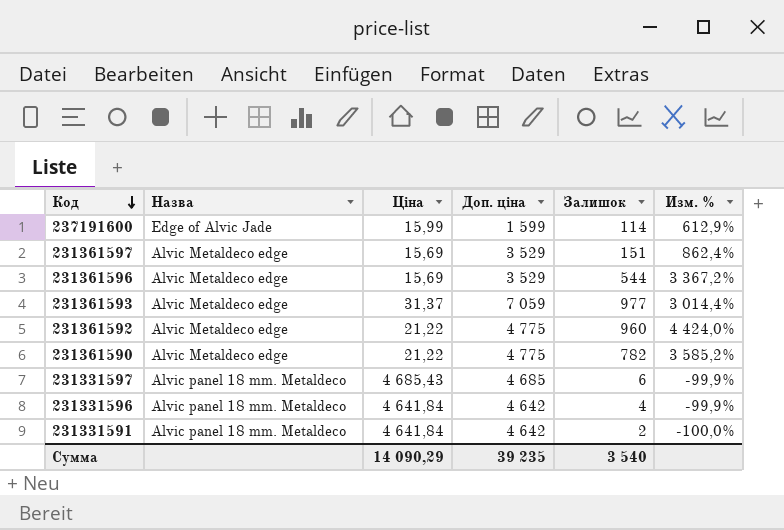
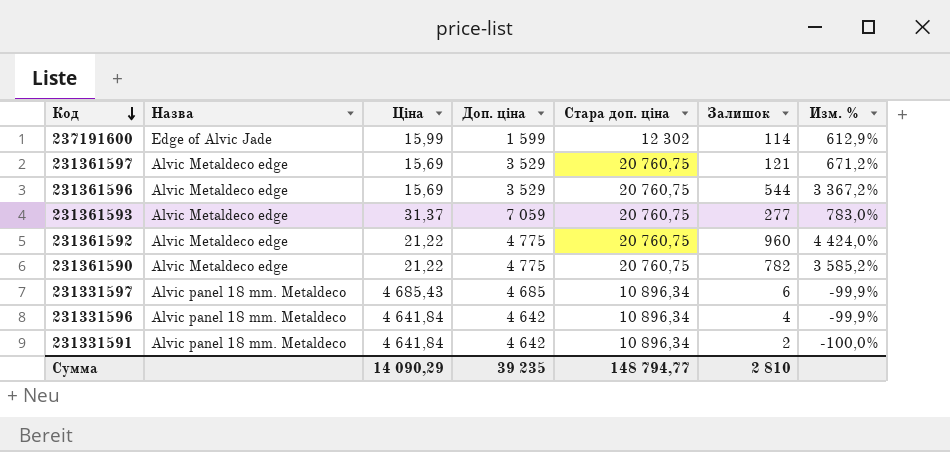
column Стара доп. ціна | position: none -> 5
231361597 | Залишок: 151 -> 121
231361597 | Изм. %: 862,4% -> 671,2%
231361593 | Залишок: 977 -> 277
231361593 | Изм. %: 3 014,4% -> 783,0%
Сумма | Залишок: 3 540 -> 2 810

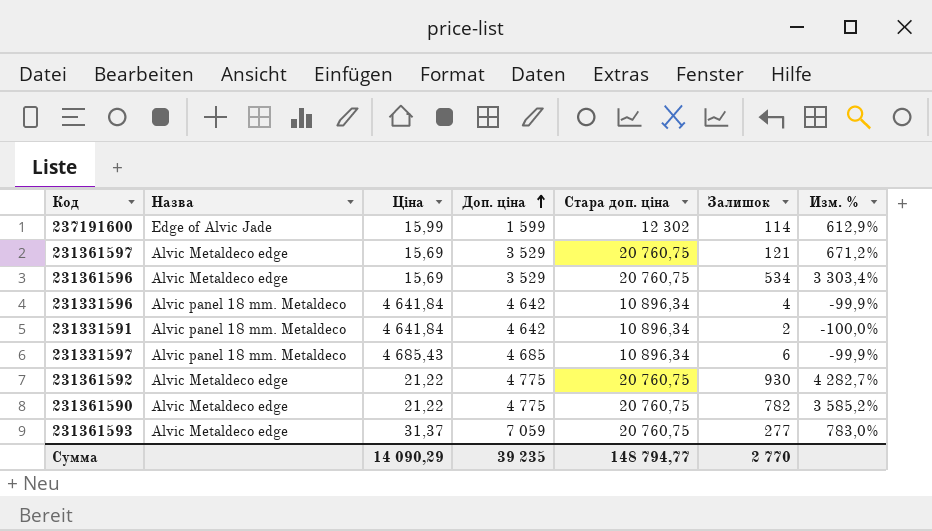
row order: Код descending -> Доп. ціна ascending
231361596 | Залишок: 544 -> 534
231361596 | Изм. %: 3 367,2% -> 3 303,4%
231361592 | Залишок: 960 -> 930
231361592 | Изм. %: 4 424,0% -> 4 282,7%
Сумма | Залишок: 2 810 -> 2 770

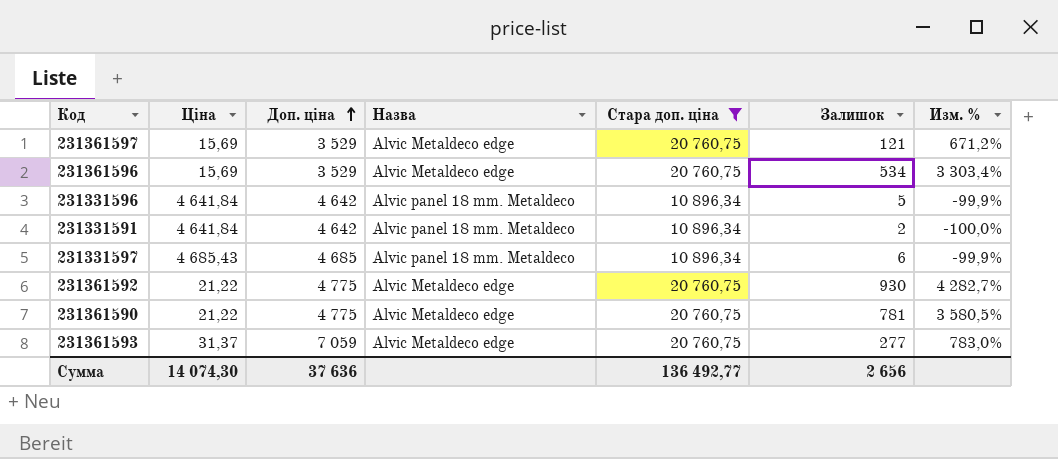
filter: none -> Стара доп. ціна != 12 302
column Назва | position: 2 -> 4
231331596 | Залишок: 4 -> 5
231361590 | Залишок: 782 -> 781
231361590 | Изм. %: 3 585,2% -> 3 580,5%
Сумма | Ціна: 14 090,29 -> 14 074,30
Сумма | Доп. ціна: 39 235 -> 37 636
Сумма | Стара доп. ціна: 148 794,77 -> 136 492,77
Сумма | Залишок: 2 770 -> 2 656

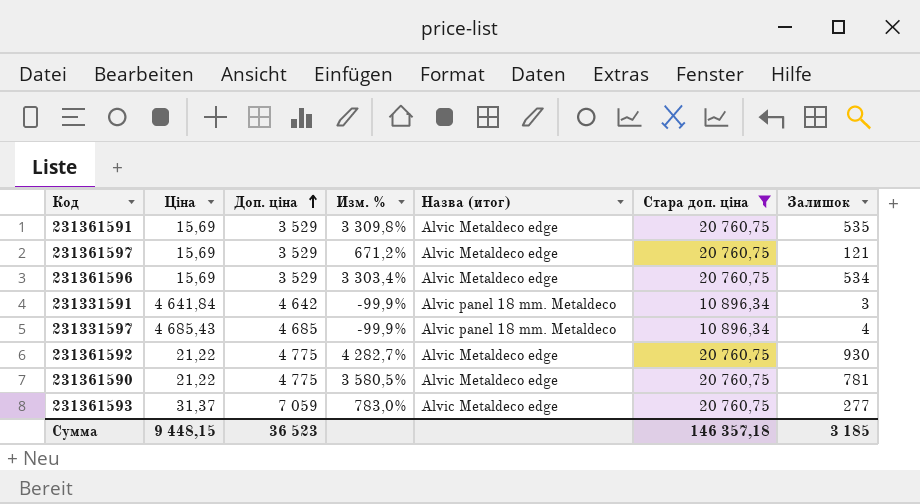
column Изм. % | position: 7 -> 4
column name: Назва -> Назва (итог)
row 231331596: 4 641,84 | 4 642 | Alvic panel 18 mm. Metaldeco | 10 896,34 | 5 | -99,9% -> none
row 231361591: none -> 15,69 | 3 529 | 3 309,8% | Alvic Metaldeco edge | 20 760,75 | 535
231331591 | Изм. %: -100,0% -> -99,9%
231331591 | Залишок: 2 -> 3
231331597 | Залишок: 6 -> 4
Сумма | Ціна: 14 074,30 -> 9 448,15
Сумма | Доп. ціна: 37 636 -> 36 523
Сумма | Стара доп. ціна: 136 492,77 -> 146 357,18
Сумма | Залишок: 2 656 -> 3 185

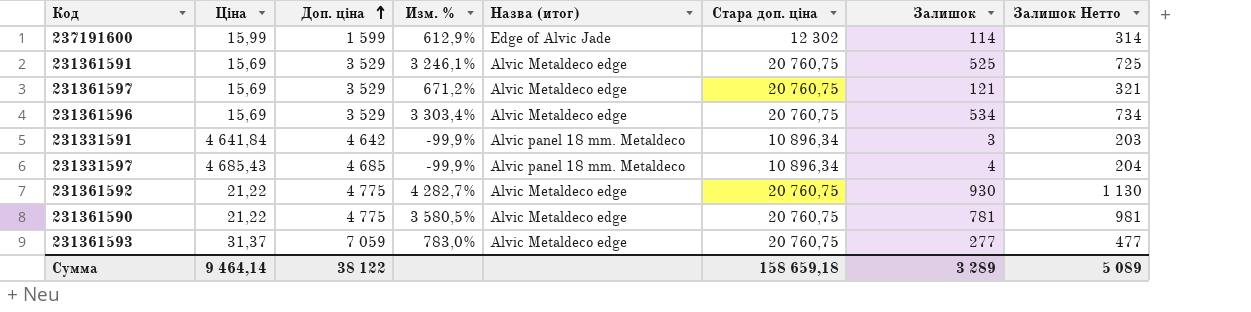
filter: Стара доп. ціна != 12 302 -> none
column Залишок Нетто | formula: none -> [Залишок] + 200
231361591 | Изм. %: 3 309,8% -> 3 246,1%
231361591 | Залишок: 535 -> 525
Сумма | Ціна: 9 448,15 -> 9 464,14
Сумма | Доп. ціна: 36 523 -> 38 122
Сумма | Стара доп. ціна: 146 357,18 -> 158 659,18
Сумма | Залишок: 3 185 -> 3 289

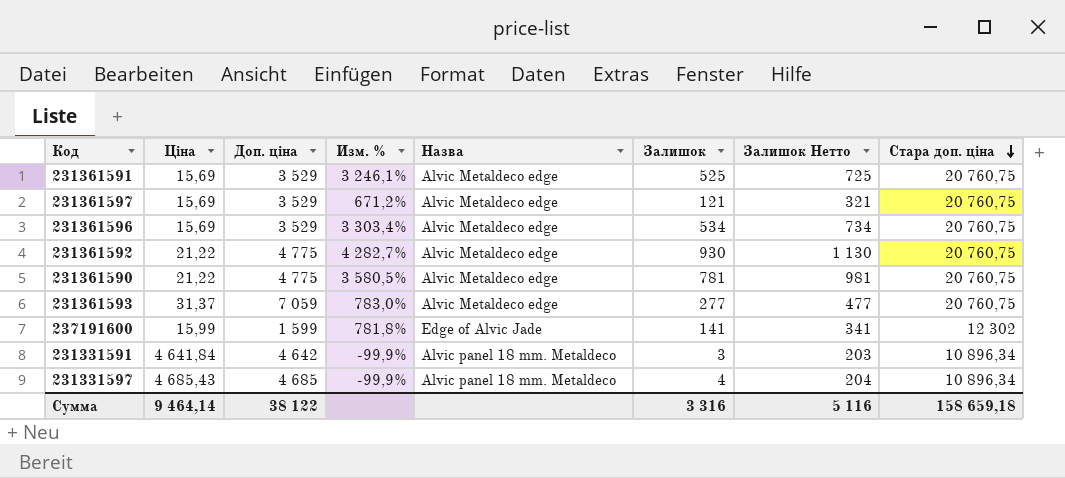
row order: Доп. ціна ascending -> Стара доп. ціна descending
column name: Назва (итог) -> Назва
column Стара доп. ціна | position: 6 -> 8
237191600 | Изм. %: 612,9% -> 781,8%
237191600 | Залишок: 114 -> 141
237191600 | Залишок Нетто: 314 -> 341
Сумма | Залишок: 3 289 -> 3 316
Сумма | Залишок Нетто: 5 089 -> 5 116

